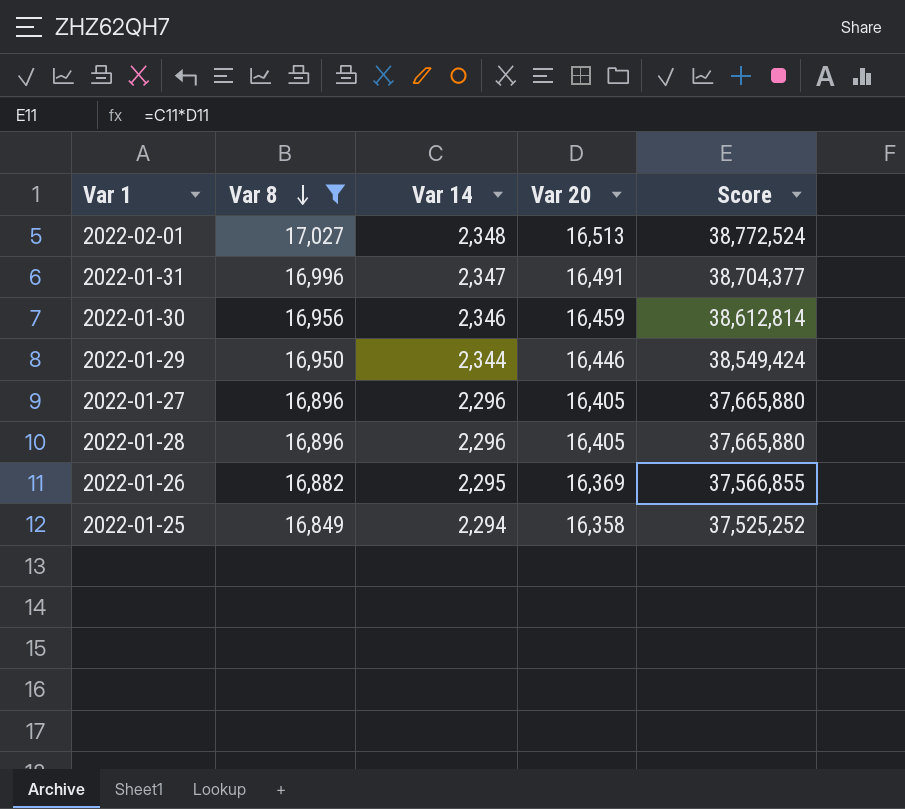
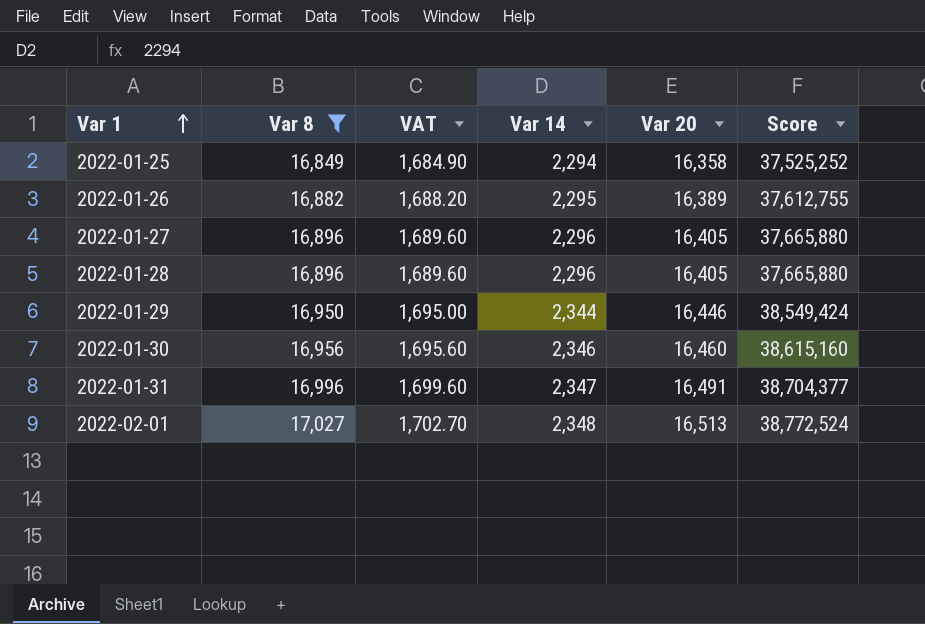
row order: Var 8 descending -> Var 1 ascending
column VAT | formula: none -> [Var 8] * 0.1
2022-01-26 | Var 20: 16,369 -> 16,389
2022-01-26 | Score: 37,566,855 -> 37,612,755
2022-01-30 | Var 20: 16,459 -> 16,460
2022-01-30 | Score: 38,612,814 -> 38,615,160

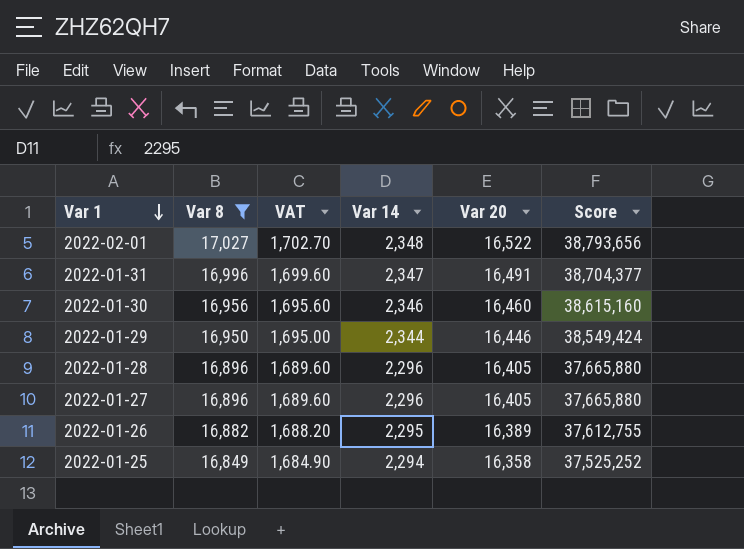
row order: Var 1 ascending -> Var 1 descending
2022-02-01 | Var 20: 16,513 -> 16,522
2022-02-01 | Score: 38,772,524 -> 38,793,656

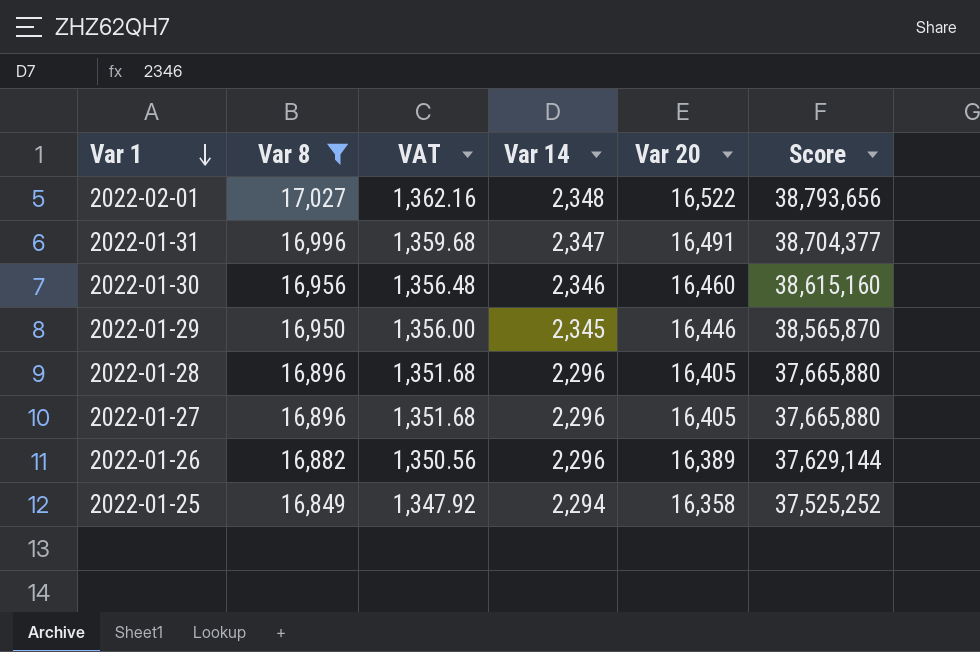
column VAT | formula: [Var 8] * 0.1 -> [Var 8] * 0.08
2022-01-29 | Var 14: 2,344 -> 2,345
2022-01-29 | Score: 38,549,424 -> 38,565,870
2022-01-26 | Var 14: 2,295 -> 2,296
2022-01-26 | Score: 37,612,755 -> 37,629,144

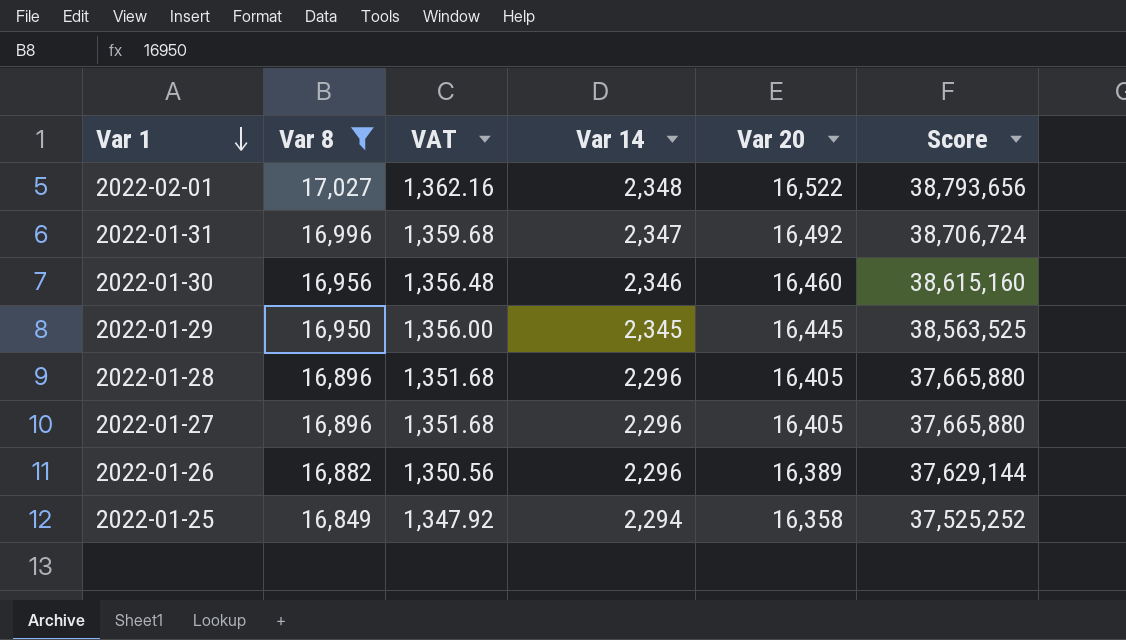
2022-01-31 | Var 20: 16,491 -> 16,492
2022-01-31 | Score: 38,704,377 -> 38,706,724
2022-01-29 | Var 20: 16,446 -> 16,445
2022-01-29 | Score: 38,565,870 -> 38,563,525

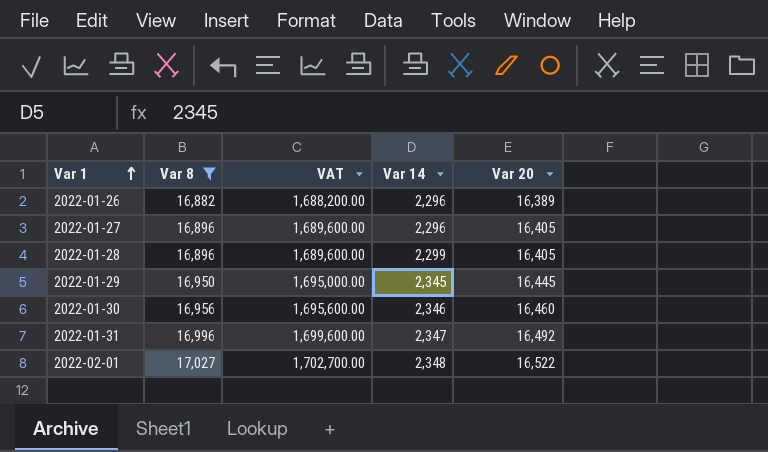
row order: Var 1 descending -> Var 1 ascending
column Score | formula: [Var 14] * [Var 20] -> none
column VAT | formula: [Var 8] * 0.08 -> [Var 8] * 100
row 2022-01-25: 16,849 | 1,347.92 | 2,294 | 16,358 | 37,525,252 -> none
2022-01-28 | Var 14: 2,296 -> 2,299

